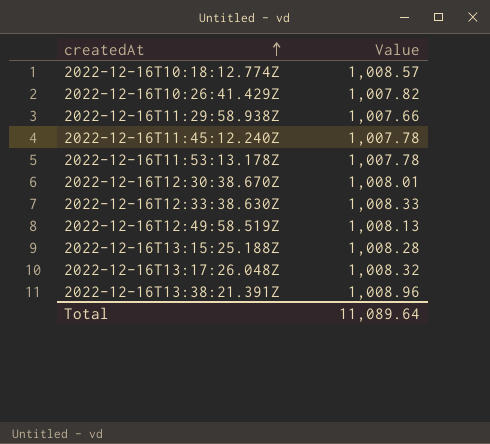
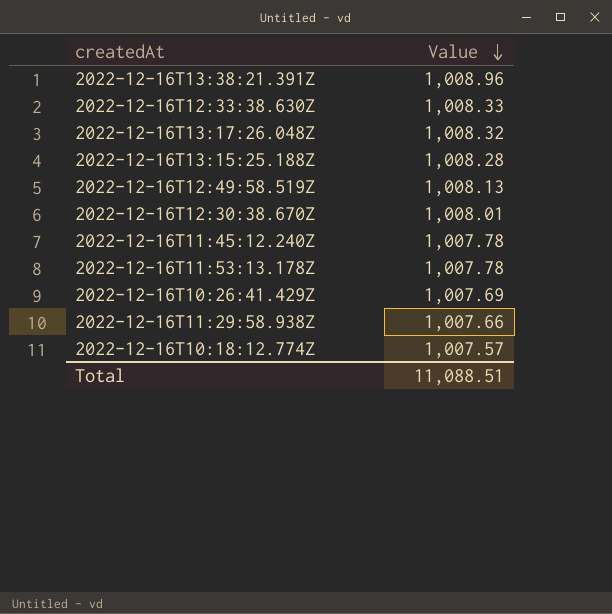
row order: createdAt ascending -> Value descending
2022-12-16T10:26:41.429Z | Value: 1,007.82 -> 1,007.69
2022-12-16T10:18:12.774Z | Value: 1,008.57 -> 1,007.57
Total | Value: 11,089.64 -> 11,088.51

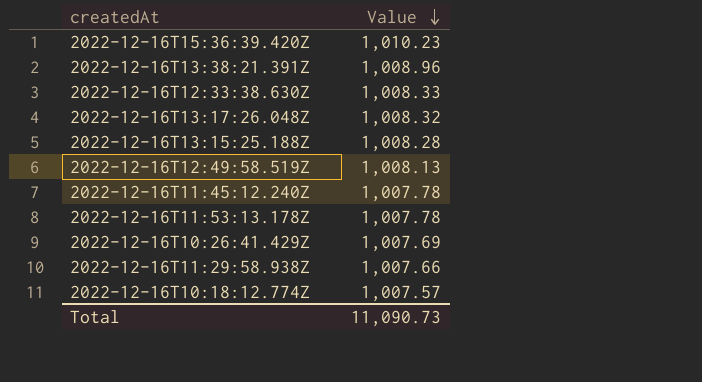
row 2022-12-16T12:30:38.670Z: 1,008.01 -> none
row 2022-12-16T15:36:39.420Z: none -> 1,010.23
Total | Value: 11,088.51 -> 11,090.73

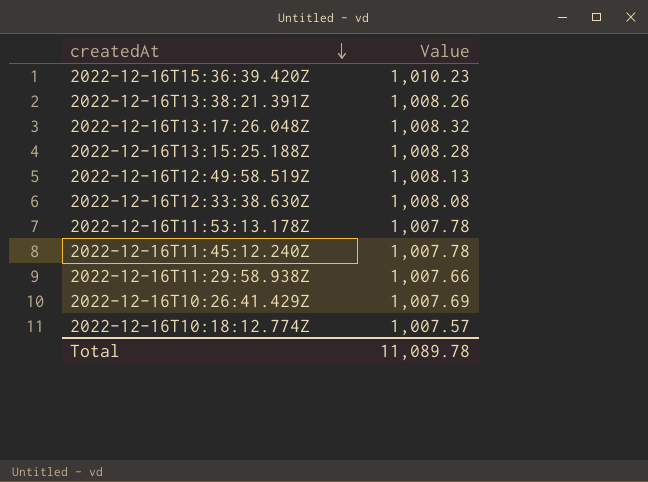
row order: Value descending -> createdAt descending
2022-12-16T13:38:21.391Z | Value: 1,008.96 -> 1,008.26
2022-12-16T12:33:38.630Z | Value: 1,008.33 -> 1,008.08
Total | Value: 11,090.73 -> 11,089.78

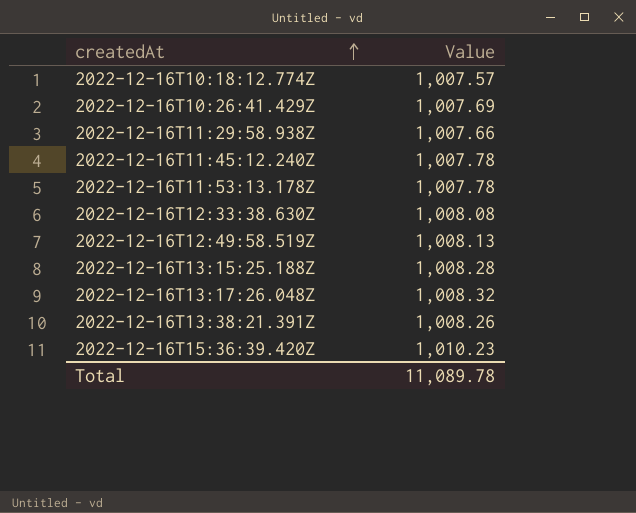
row order: createdAt descending -> createdAt ascending

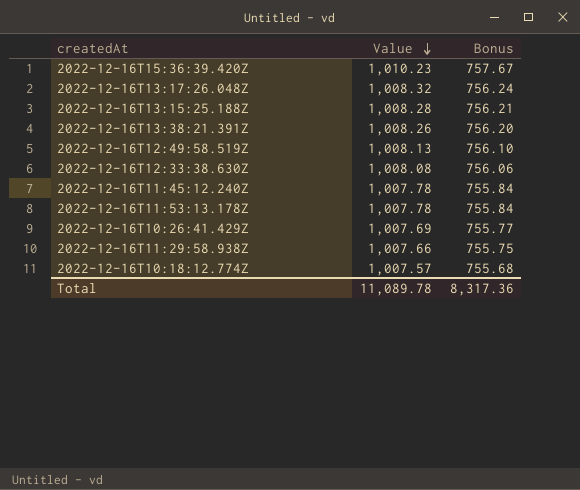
row order: createdAt ascending -> Value descending
column Bonus | formula: none -> [Value] * 0.75

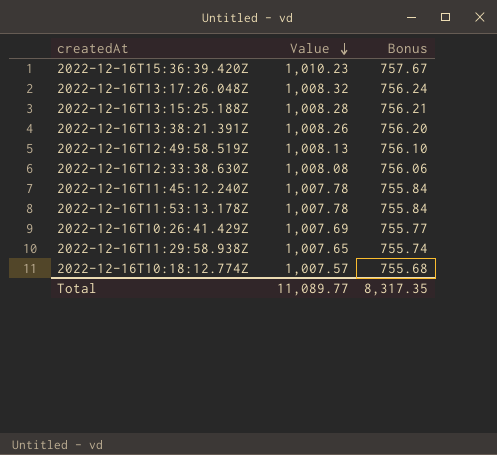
2022-12-16T11:29:58.938Z | Value: 1,007.66 -> 1,007.65
2022-12-16T11:29:58.938Z | Bonus: 755.75 -> 755.74
Total | Value: 11,089.78 -> 11,089.77
Total | Bonus: 8,317.36 -> 8,317.35

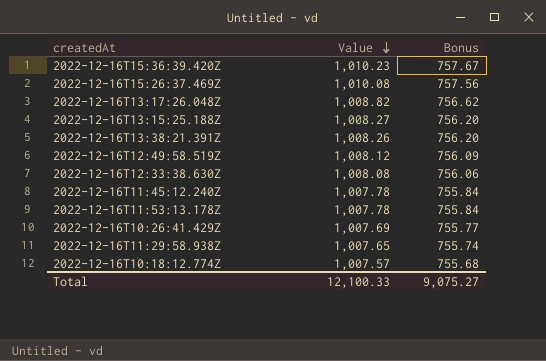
row 2022-12-16T15:26:37.469Z: none -> 1,010.08 | 757.56
2022-12-16T13:17:26.048Z | Value: 1,008.32 -> 1,008.82
2022-12-16T13:17:26.048Z | Bonus: 756.24 -> 756.62
2022-12-16T13:15:25.188Z | Value: 1,008.28 -> 1,008.27
2022-12-16T13:15:25.188Z | Bonus: 756.21 -> 756.20
2022-12-16T12:49:58.519Z | Value: 1,008.13 -> 1,008.12
2022-12-16T12:49:58.519Z | Bonus: 756.10 -> 756.09
Total | Value: 11,089.77 -> 12,100.33
Total | Bonus: 8,317.35 -> 9,075.27

